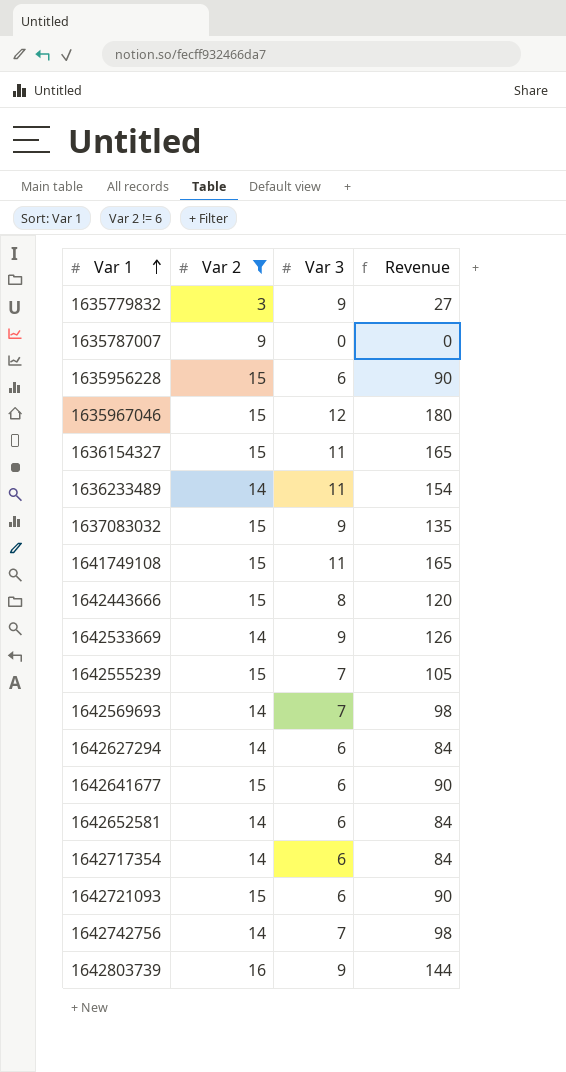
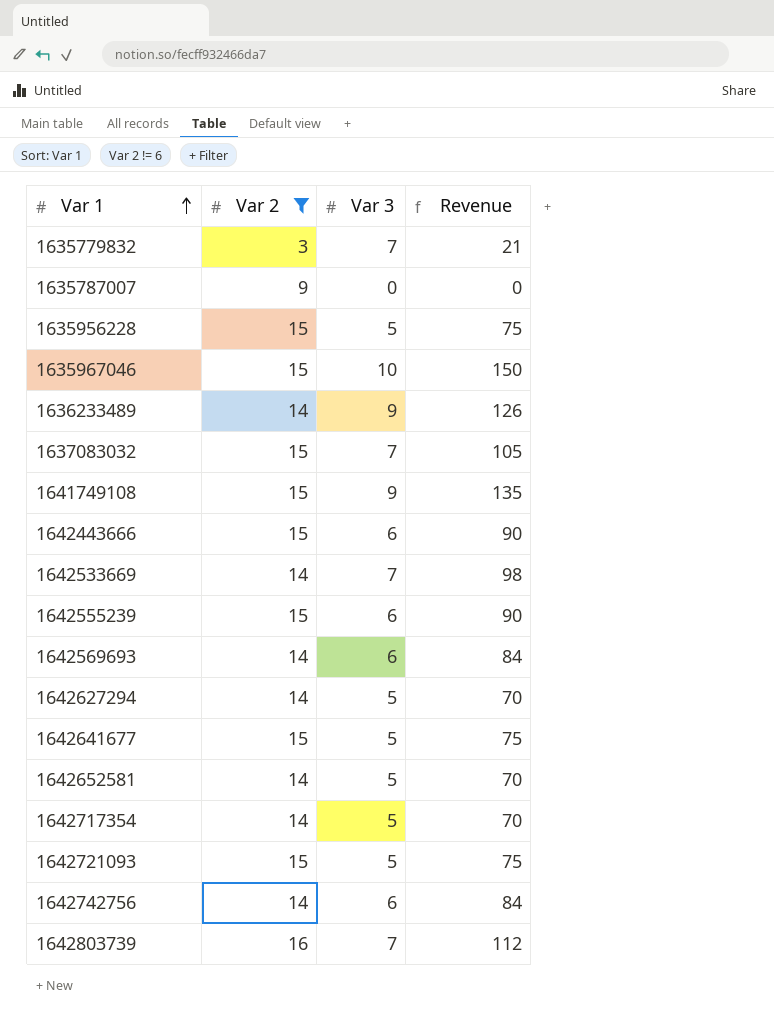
row 1636154327: 15 | 11 | 165 -> none
1635779832 | Var 3: 9 -> 7
1635779832 | Revenue: 27 -> 21
1635956228 | Var 3: 6 -> 5
1635956228 | Revenue: 90 -> 75
1635967046 | Var 3: 12 -> 10
1635967046 | Revenue: 180 -> 150
1636233489 | Var 3: 11 -> 9
1636233489 | Revenue: 154 -> 126
1637083032 | Var 3: 9 -> 7
1637083032 | Revenue: 135 -> 105
1641749108 | Var 3: 11 -> 9
1641749108 | Revenue: 165 -> 135
1642443666 | Var 3: 8 -> 6
1642443666 | Revenue: 120 -> 90
1642533669 | Var 3: 9 -> 7
1642533669 | Revenue: 126 -> 98
1642555239 | Var 3: 7 -> 6
1642555239 | Revenue: 105 -> 90
1642569693 | Var 3: 7 -> 6
1642569693 | Revenue: 98 -> 84
1642627294 | Var 3: 6 -> 5
1642627294 | Revenue: 84 -> 70
1642641677 | Var 3: 6 -> 5
1642641677 | Revenue: 90 -> 75
1642652581 | Var 3: 6 -> 5
1642652581 | Revenue: 84 -> 70
1642717354 | Var 3: 6 -> 5
1642717354 | Revenue: 84 -> 70
1642721093 | Var 3: 6 -> 5
1642721093 | Revenue: 90 -> 75
1642742756 | Var 3: 7 -> 6
1642742756 | Revenue: 98 -> 84
1642803739 | Var 3: 9 -> 7
1642803739 | Revenue: 144 -> 112

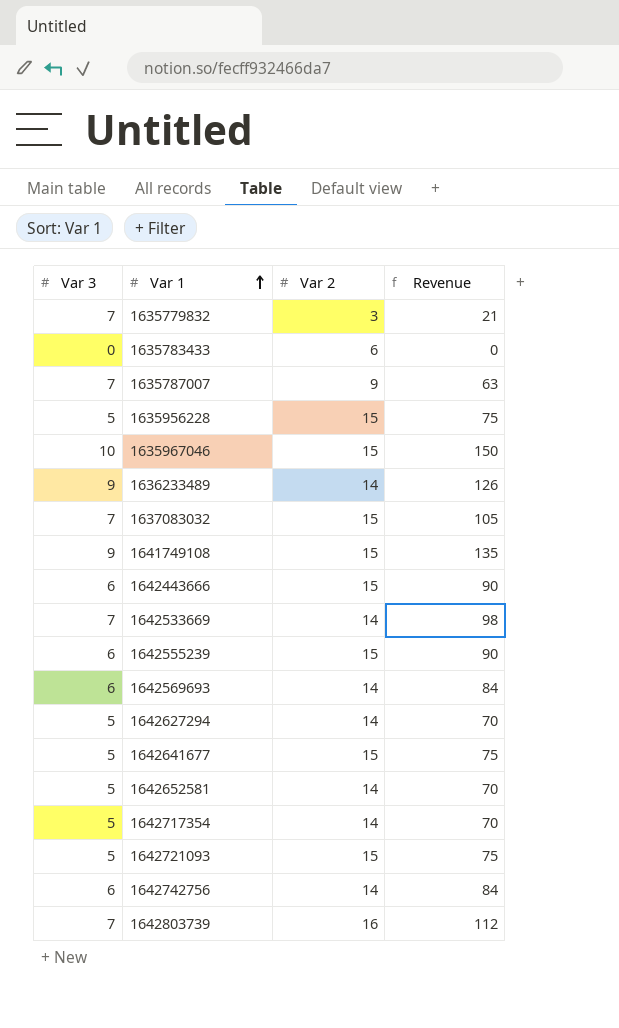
filter: Var 2 != 6 -> none
column Var 3 | position: 3 -> 1
1635787007 | Var 3: 0 -> 7
1635787007 | Revenue: 0 -> 63

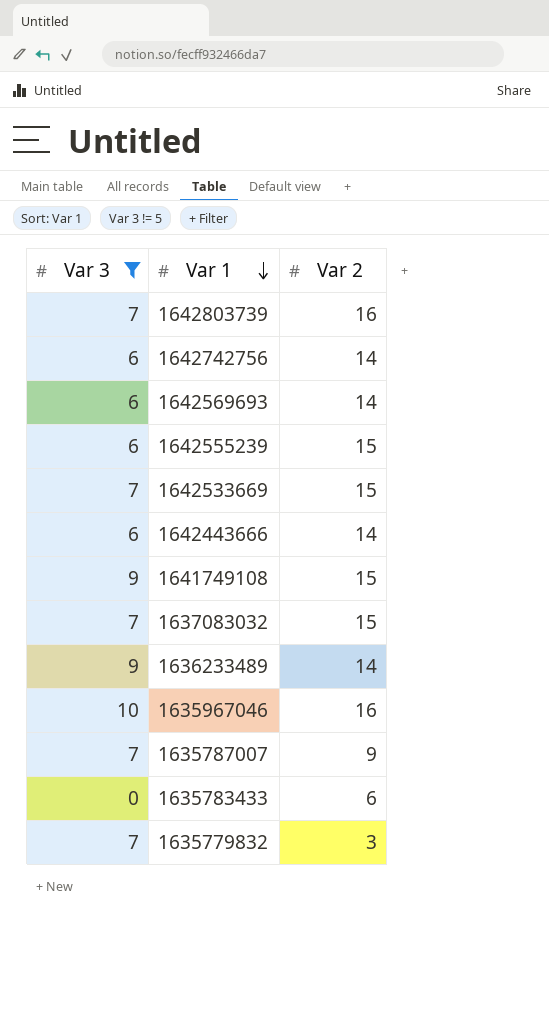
filter: none -> Var 3 != 5
row order: Var 1 ascending -> Var 1 descending
column Revenue | formula: [Var 3] * [Var 2] -> none
1642533669 | Var 2: 14 -> 15
1642443666 | Var 2: 15 -> 14
1635967046 | Var 2: 15 -> 16

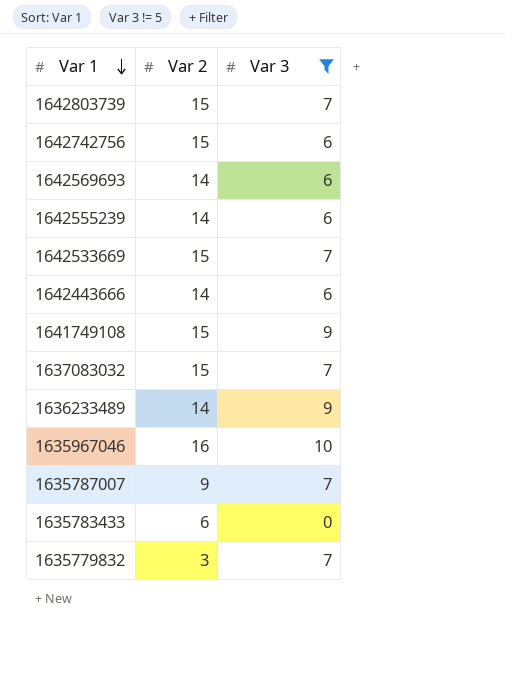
column Var 3 | position: 1 -> 3
1642803739 | Var 2: 16 -> 15
1642742756 | Var 2: 14 -> 15
1642555239 | Var 2: 15 -> 14

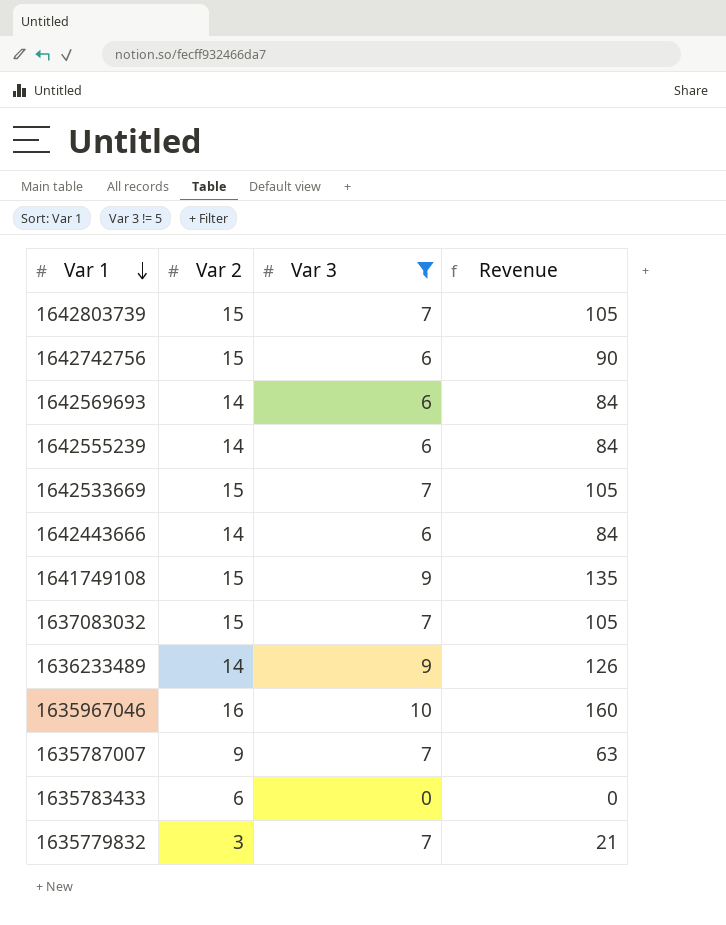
column Revenue | formula: none -> [Var 2] * [Var 3]

